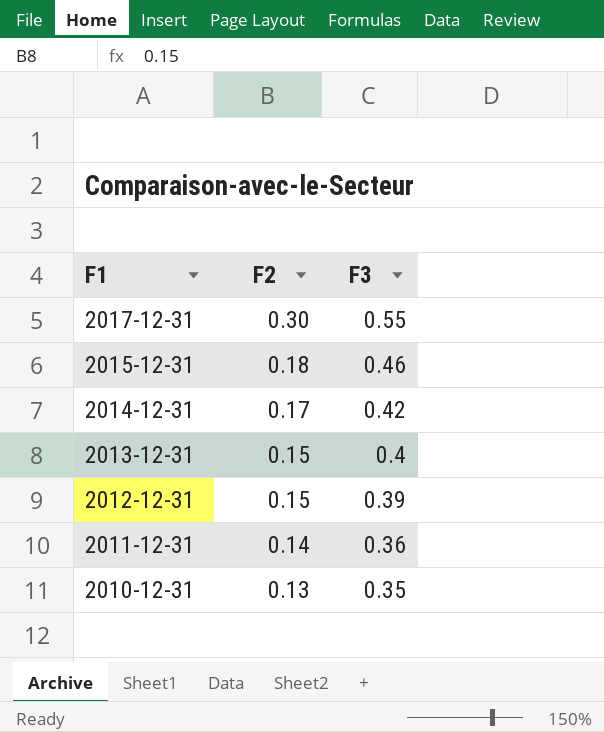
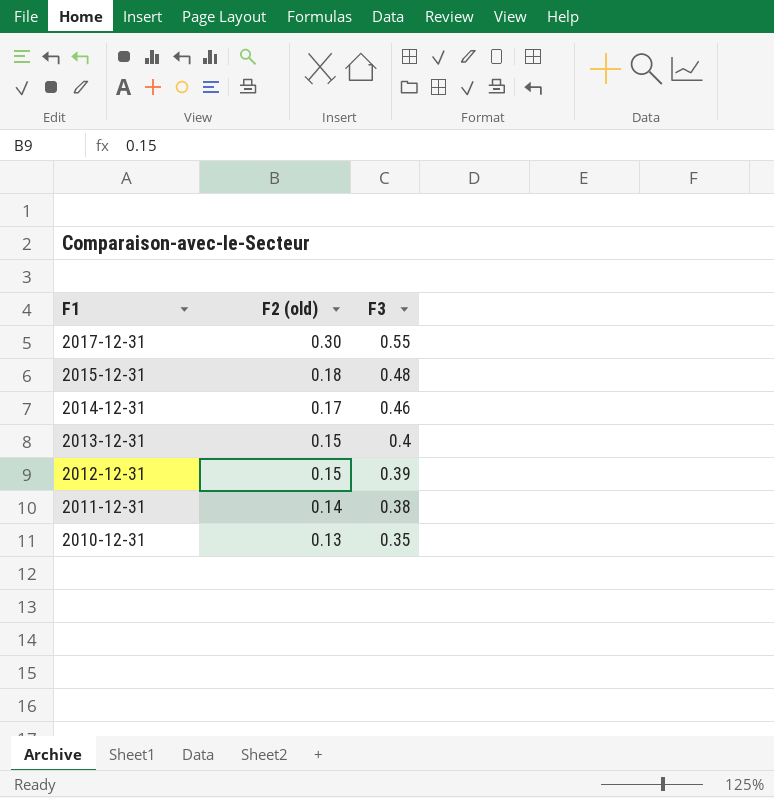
column name: F2 -> F2 (old)
2015-12-31 | F3: 0.46 -> 0.48
2014-12-31 | F3: 0.42 -> 0.46
2011-12-31 | F3: 0.36 -> 0.38

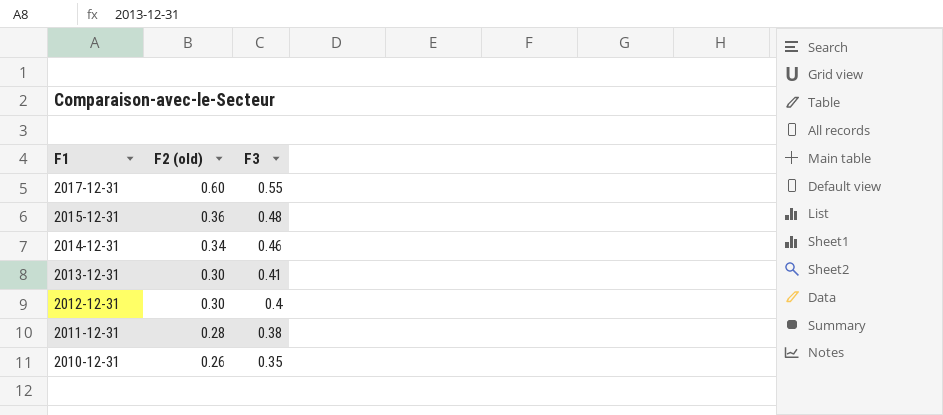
2017-12-31 | F2 (old): 0.30 -> 0.60
2015-12-31 | F2 (old): 0.18 -> 0.36
2014-12-31 | F2 (old): 0.17 -> 0.34
2013-12-31 | F2 (old): 0.15 -> 0.30
2013-12-31 | F3: 0.4 -> 0.41
2012-12-31 | F2 (old): 0.15 -> 0.30
2012-12-31 | F3: 0.39 -> 0.4
2011-12-31 | F2 (old): 0.14 -> 0.28
2010-12-31 | F2 (old): 0.13 -> 0.26

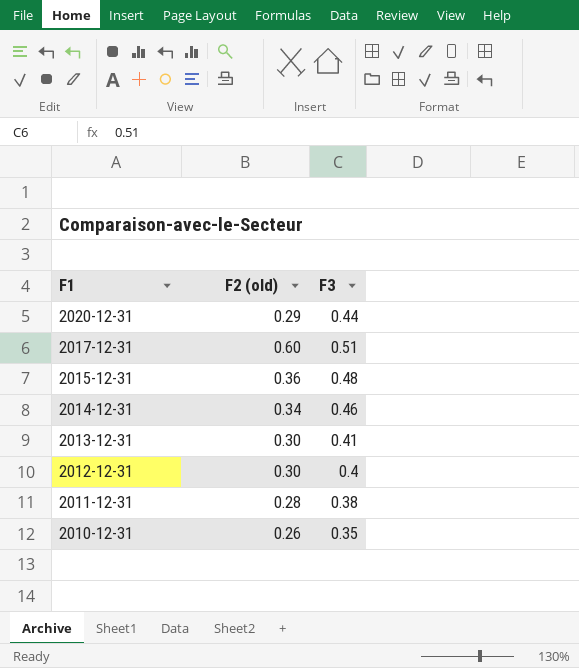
row 2020-12-31: none -> 0.29 | 0.44
2017-12-31 | F3: 0.55 -> 0.51

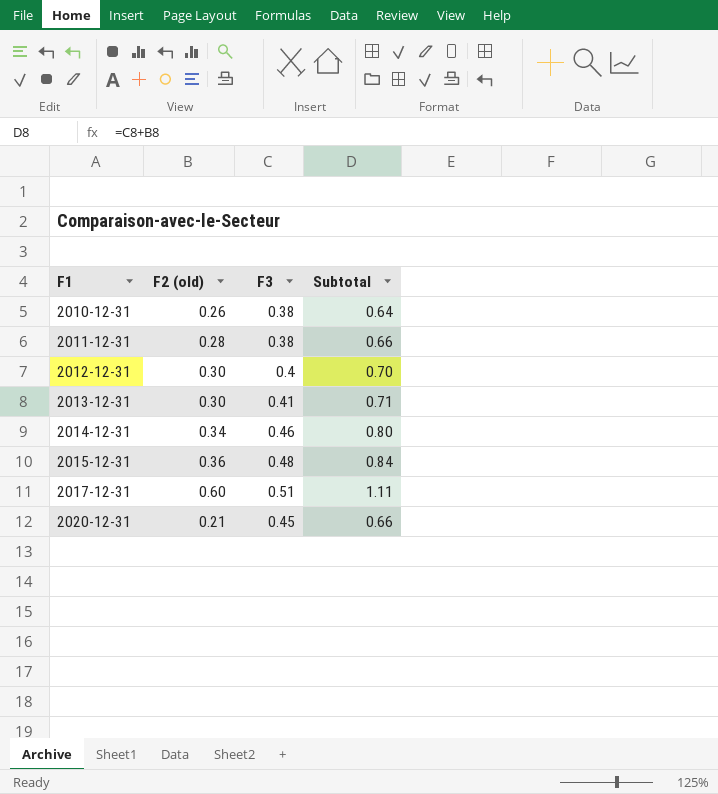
row order: F1 descending -> F1 ascending
column Subtotal | formula: none -> [F2 (old)] + [F3]
2010-12-31 | F3: 0.35 -> 0.38
2020-12-31 | F2 (old): 0.29 -> 0.21
2020-12-31 | F3: 0.44 -> 0.45

